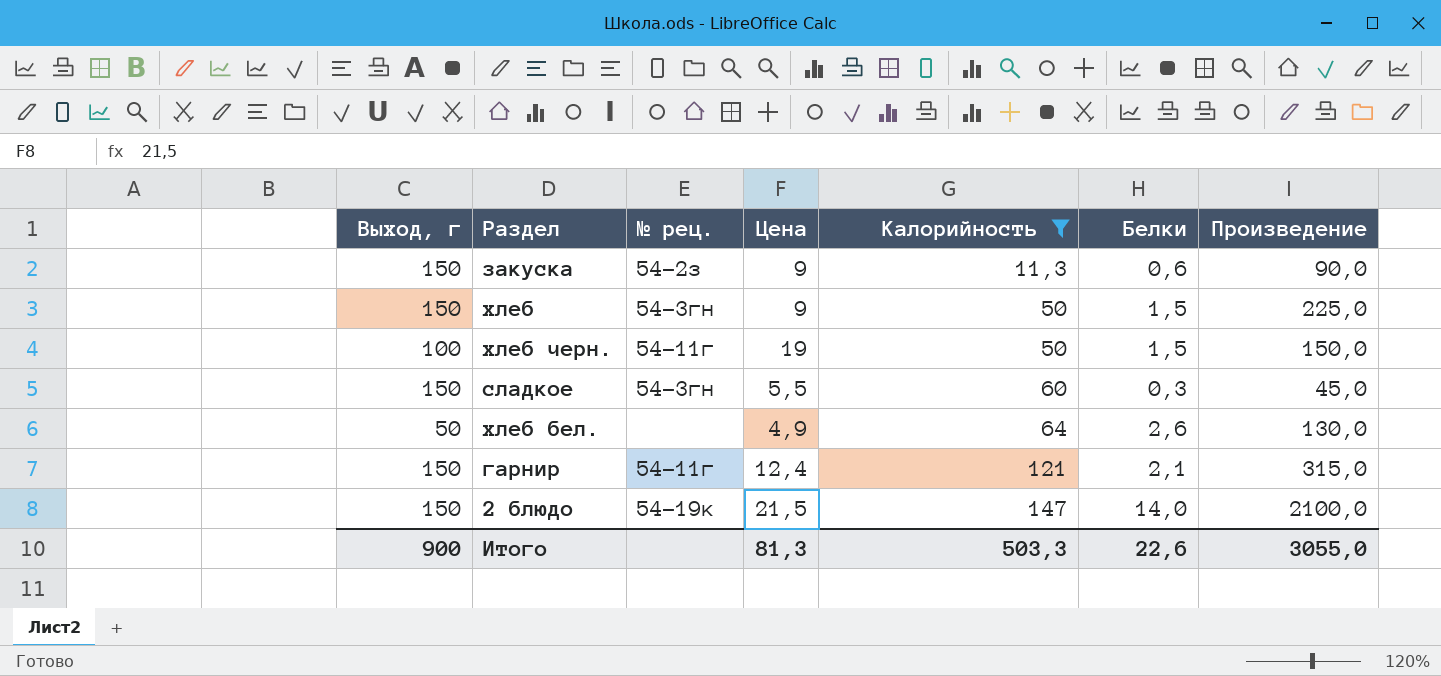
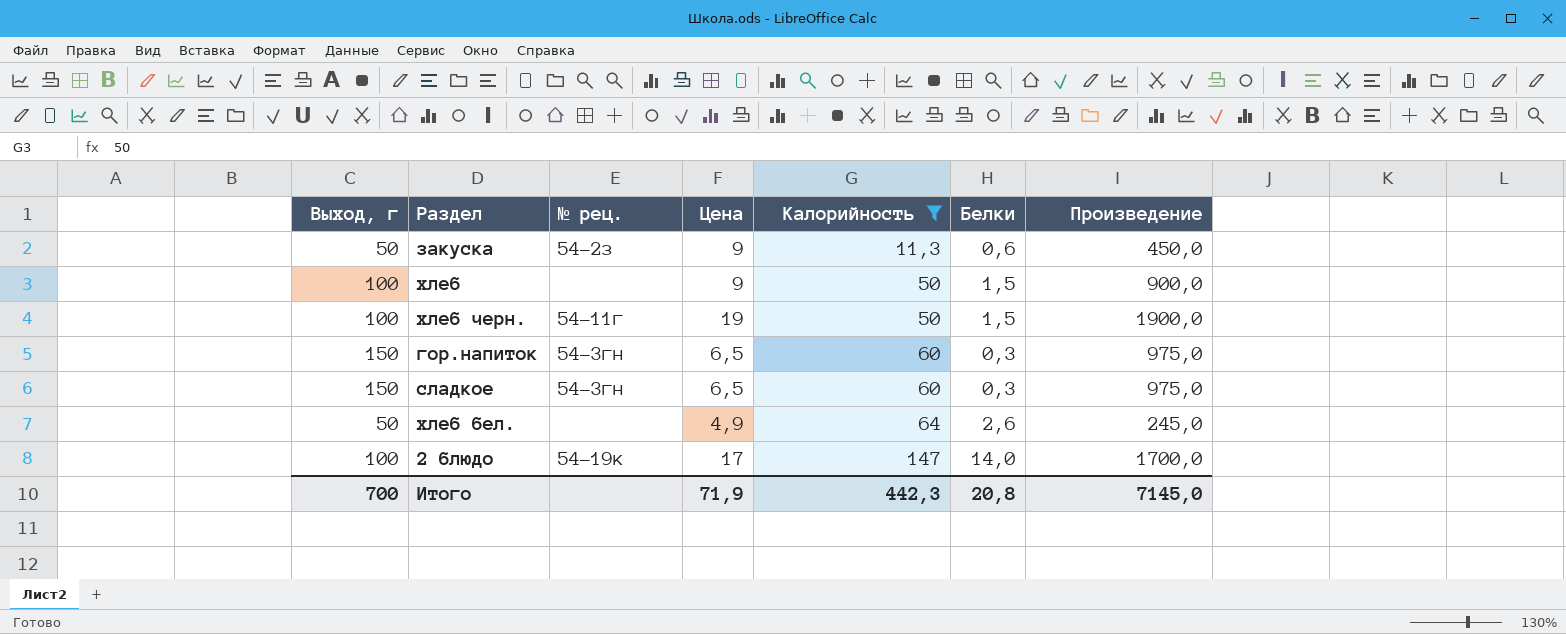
column Произведение | formula: [Выход, г] * [Белки] -> [Выход, г] * [Цена]
row гарнир: 150 | 54-11г | 12,4 | 121 | 2,1 | 315,0 -> none
закуска | Выход, г: 150 -> 50
хлеб | Выход, г: 150 -> 100
хлеб | № рец.: 54-3гн -> none
row гор.напиток: none -> 150 | 54-3гн | 6,5 | 60 | 0,3 | 975,0
сладкое | Цена: 5,5 -> 6,5
2 блюдо | Выход, г: 150 -> 100
2 блюдо | Цена: 21,5 -> 17
Итого | Выход, г: 900 -> 700
Итого | Цена: 81,3 -> 71,9
Итого | Калорийность: 503,3 -> 442,3
Итого | Белки: 22,6 -> 20,8
Итого | Произведение: 3055,0 -> 7145,0

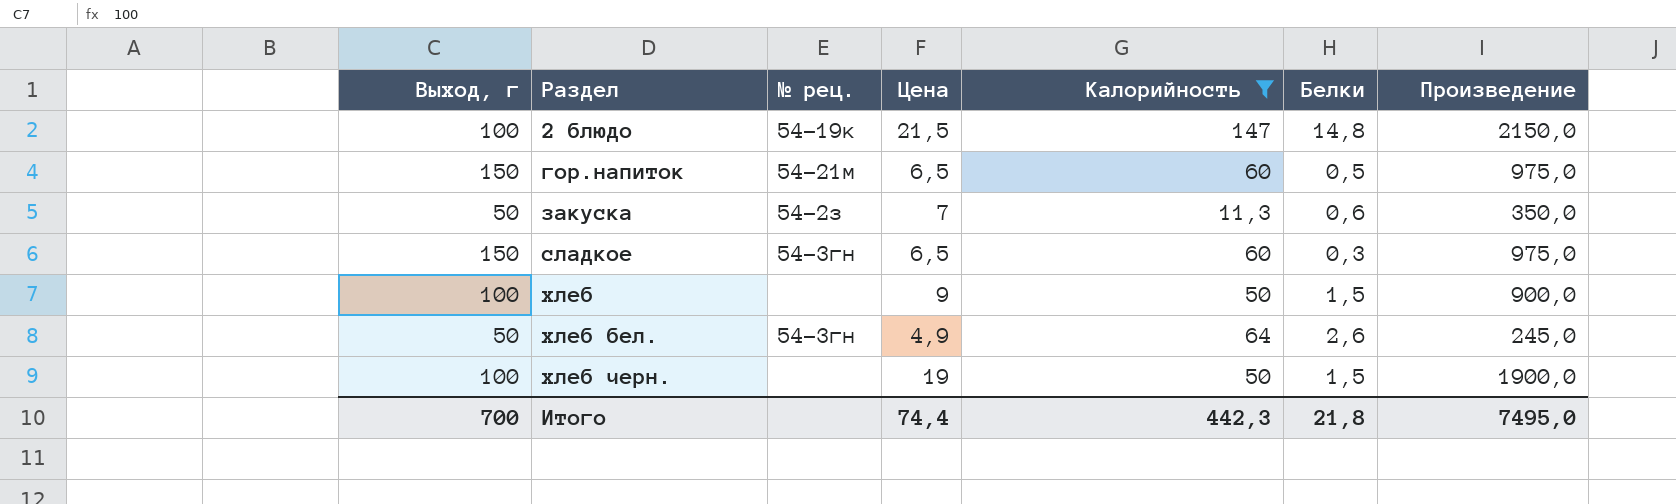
row order: Калорийность ascending -> Раздел ascending
2 блюдо | Цена: 17 -> 21,5
2 блюдо | Белки: 14,0 -> 14,8
2 блюдо | Произведение: 1700,0 -> 2150,0
гор.напиток | № рец.: 54-3гн -> 54-21м
гор.напиток | Белки: 0,3 -> 0,5
закуска | Цена: 9 -> 7
закуска | Произведение: 450,0 -> 350,0
хлеб бел. | № рец.: none -> 54-3гн
хлеб черн. | № рец.: 54-11г -> none
Итого | Цена: 71,9 -> 74,4
Итого | Белки: 20,8 -> 21,8
Итого | Произведение: 7145,0 -> 7495,0

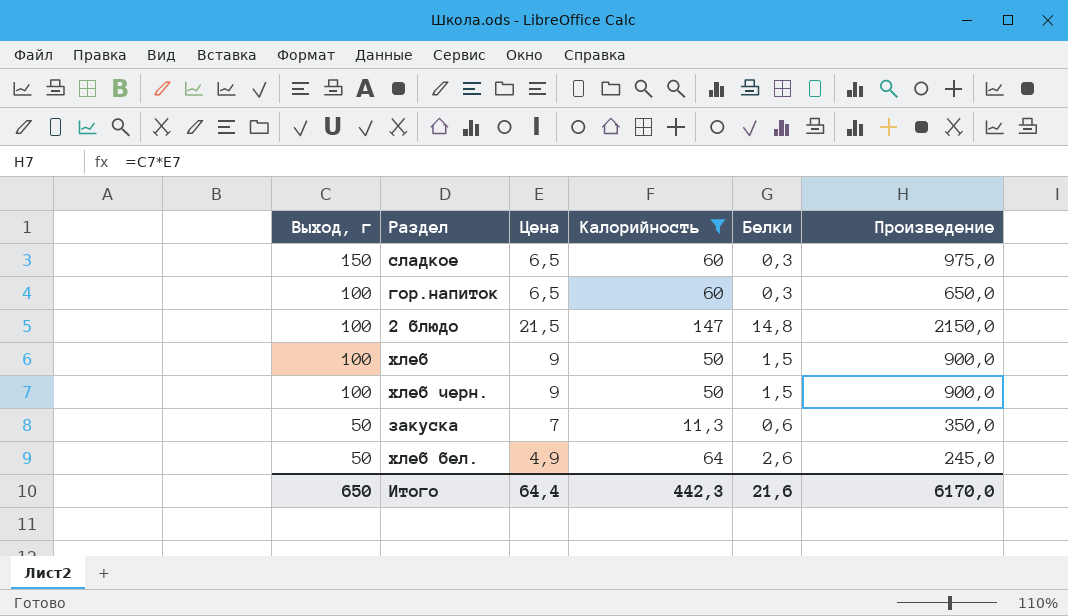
row order: Раздел ascending -> Выход, г descending
column № рец. | position: 3 -> none
гор.напиток | Выход, г: 150 -> 100
гор.напиток | Белки: 0,5 -> 0,3
гор.напиток | Произведение: 975,0 -> 650,0
хлеб черн. | Цена: 19 -> 9
хлеб черн. | Произведение: 1900,0 -> 900,0
Итого | Выход, г: 700 -> 650
Итого | Цена: 74,4 -> 64,4
Итого | Белки: 21,8 -> 21,6
Итого | Произведение: 7495,0 -> 6170,0

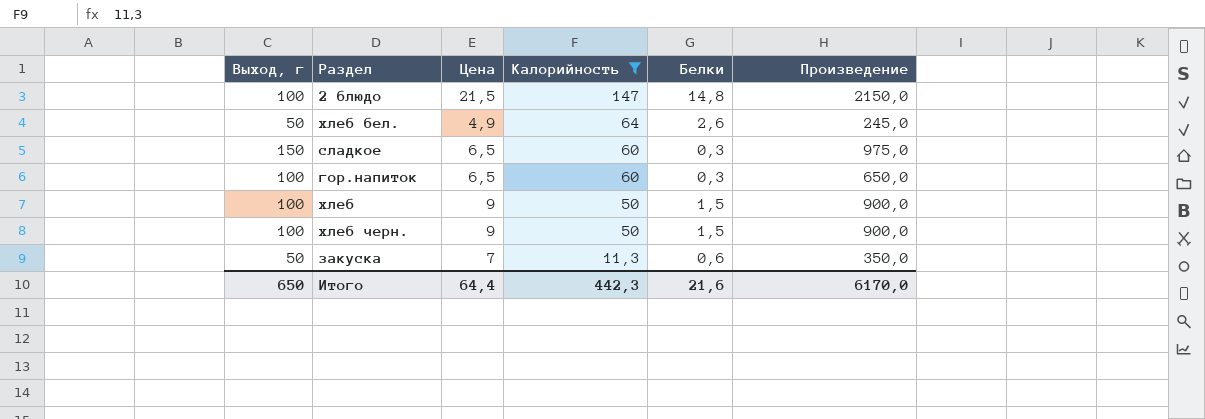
row order: Выход, г descending -> Калорийность descending

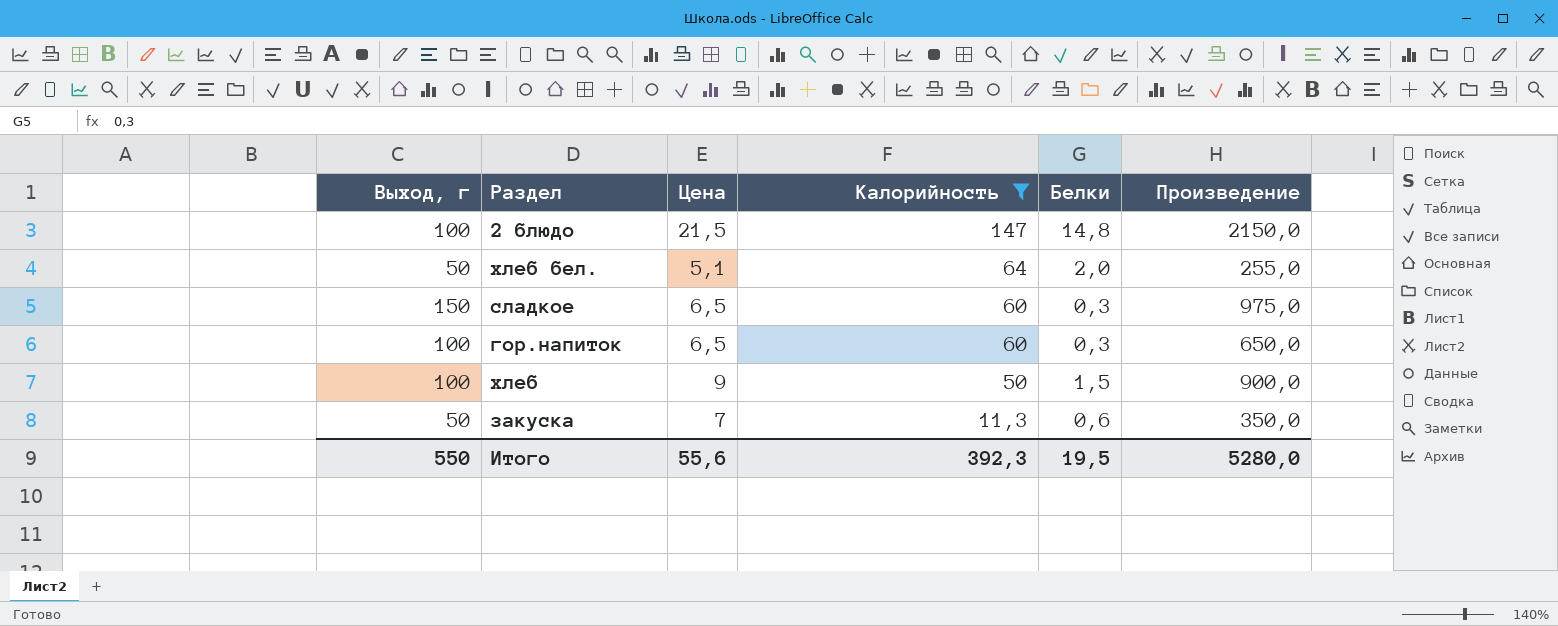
row хлеб черн.: 100 | 9 | 50 | 1,5 | 900,0 -> none
хлеб бел. | Цена: 4,9 -> 5,1
хлеб бел. | Белки: 2,6 -> 2,0
хлеб бел. | Произведение: 245,0 -> 255,0
Итого | Выход, г: 650 -> 550
Итого | Цена: 64,4 -> 55,6
Итого | Калорийность: 442,3 -> 392,3
Итого | Белки: 21,6 -> 19,5
Итого | Произведение: 6170,0 -> 5280,0

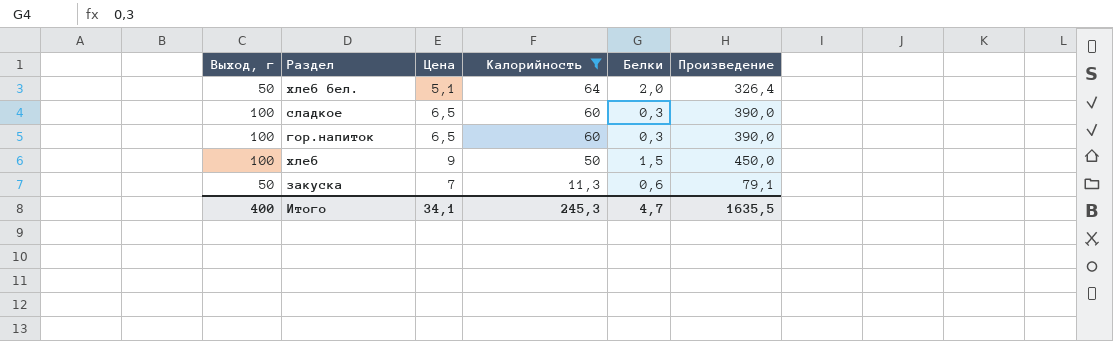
column Произведение | formula: [Выход, г] * [Цена] -> [Цена] * [Калорийность]
row 2 блюдо: 100 | 21,5 | 147 | 14,8 | 2150,0 -> none
сладкое | Выход, г: 150 -> 100
Итого | Выход, г: 550 -> 400
Итого | Цена: 55,6 -> 34,1
Итого | Калорийность: 392,3 -> 245,3
Итого | Белки: 19,5 -> 4,7
Итого | Произведение: 5280,0 -> 1635,5

